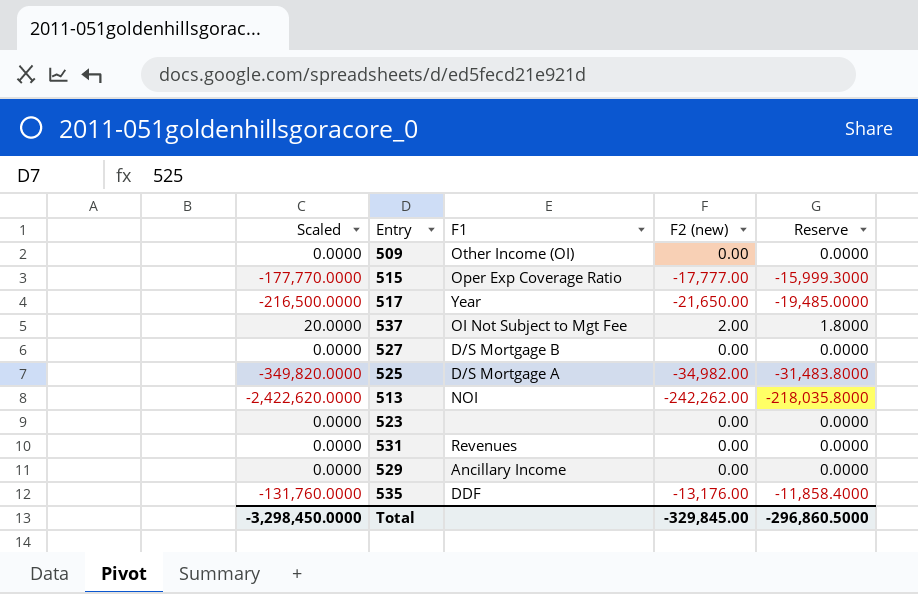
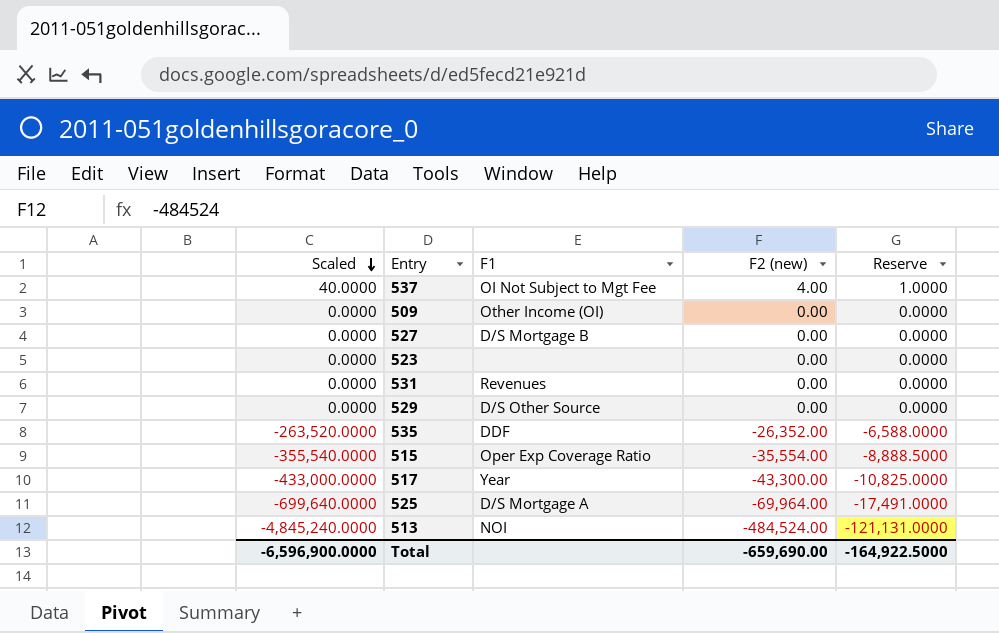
row order: none -> Scaled descending
column Reserve | formula: [F2 (new)] * 0.9 -> [F2 (new)] * 0.25
537 | Scaled: 20.0000 -> 40.0000
537 | F2 (new): 2.00 -> 4.00
529 | F1: Ancillary Income -> D/S Other Source
535 | Scaled: -131,760.0000 -> -263,520.0000
535 | F2 (new): -13,176.00 -> -26,352.00
515 | Scaled: -177,770.0000 -> -355,540.0000
515 | F2 (new): -17,777.00 -> -35,554.00
517 | Scaled: -216,500.0000 -> -433,000.0000
517 | F2 (new): -21,650.00 -> -43,300.00
525 | Scaled: -349,820.0000 -> -699,640.0000
525 | F2 (new): -34,982.00 -> -69,964.00
513 | Scaled: -2,422,620.0000 -> -4,845,240.0000
513 | F2 (new): -242,262.00 -> -484,524.00
Total | Scaled: -3,298,450.0000 -> -6,596,900.0000
Total | F2 (new): -329,845.00 -> -659,690.00
Total | Reserve: -296,860.5000 -> -164,922.5000

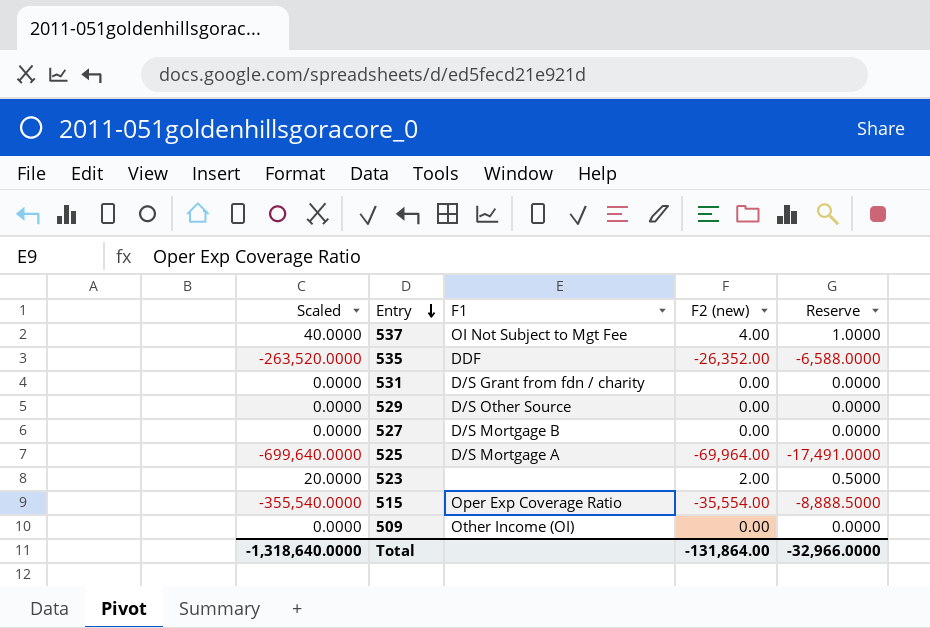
row order: Scaled descending -> Entry descending
row 517: -433,000.0000 | Year | -43,300.00 | -10,825.0000 -> none
row 513: -4,845,240.0000 | NOI | -484,524.00 | -121,131.0000 -> none
531 | F1: Revenues -> D/S Grant from fdn / charity
523 | Scaled: 0.0000 -> 20.0000
523 | F2 (new): 0.00 -> 2.00
523 | Reserve: 0.0000 -> 0.5000
Total | Scaled: -6,596,900.0000 -> -1,318,640.0000
Total | F2 (new): -659,690.00 -> -131,864.00
Total | Reserve: -164,922.5000 -> -32,966.0000

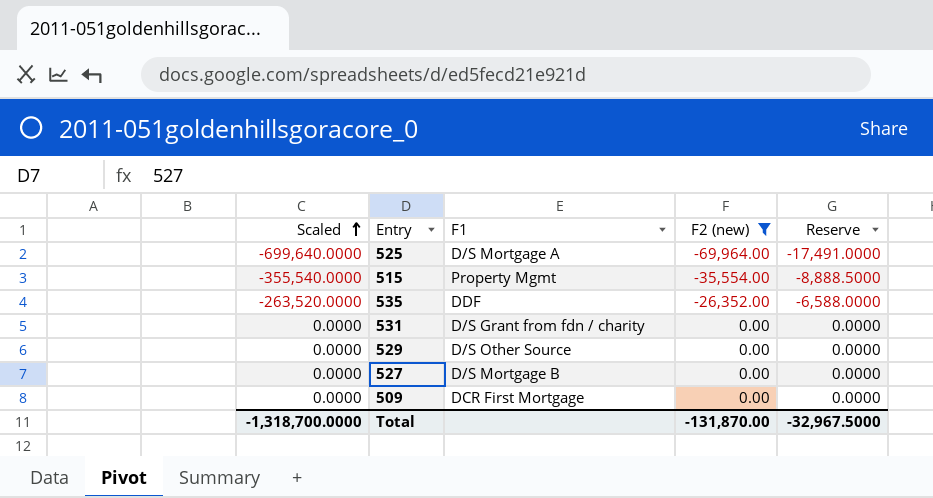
filter: none -> F2 (new) <= 0.00
row order: Entry descending -> Scaled ascending
515 | F1: Oper Exp Coverage Ratio -> Property Mgmt
509 | F1: Other Income (OI) -> DCR First Mortgage
Total | Scaled: -1,318,640.0000 -> -1,318,700.0000
Total | F2 (new): -131,864.00 -> -131,870.00
Total | Reserve: -32,966.0000 -> -32,967.5000

